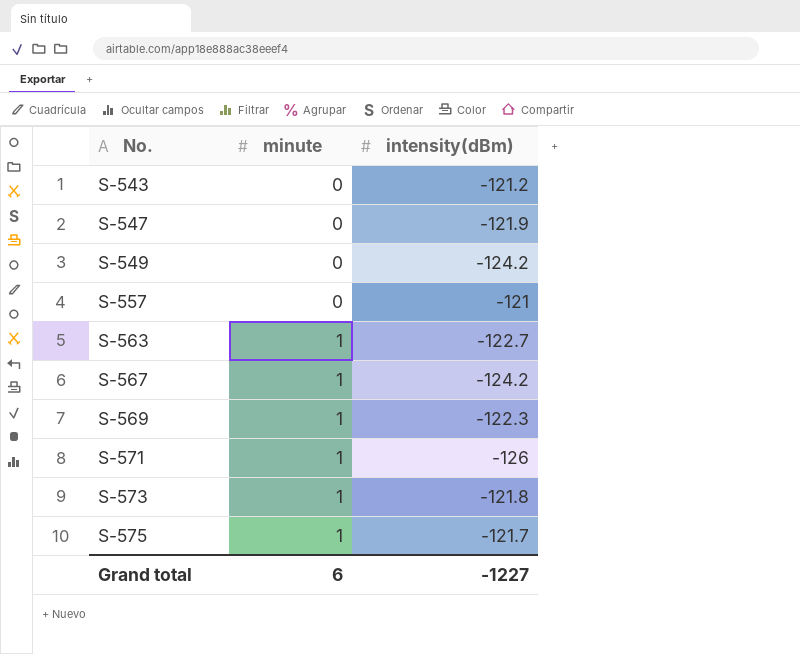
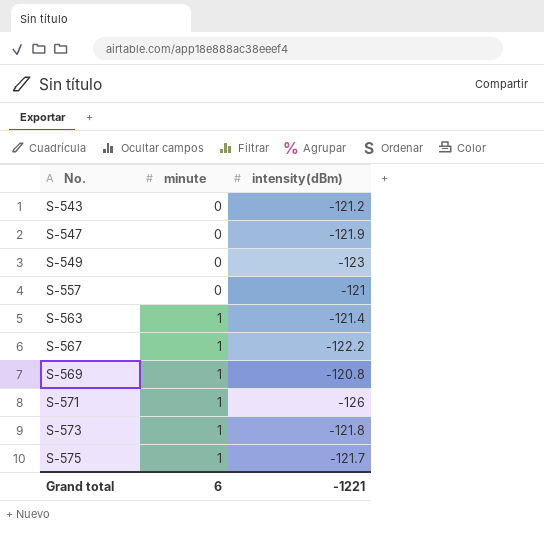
S-549 | intensity(dBm): -124.2 -> -123
S-563 | intensity(dBm): -122.7 -> -121.4
S-567 | intensity(dBm): -124.2 -> -122.2
S-569 | intensity(dBm): -122.3 -> -120.8
Grand total | intensity(dBm): -1227 -> -1221

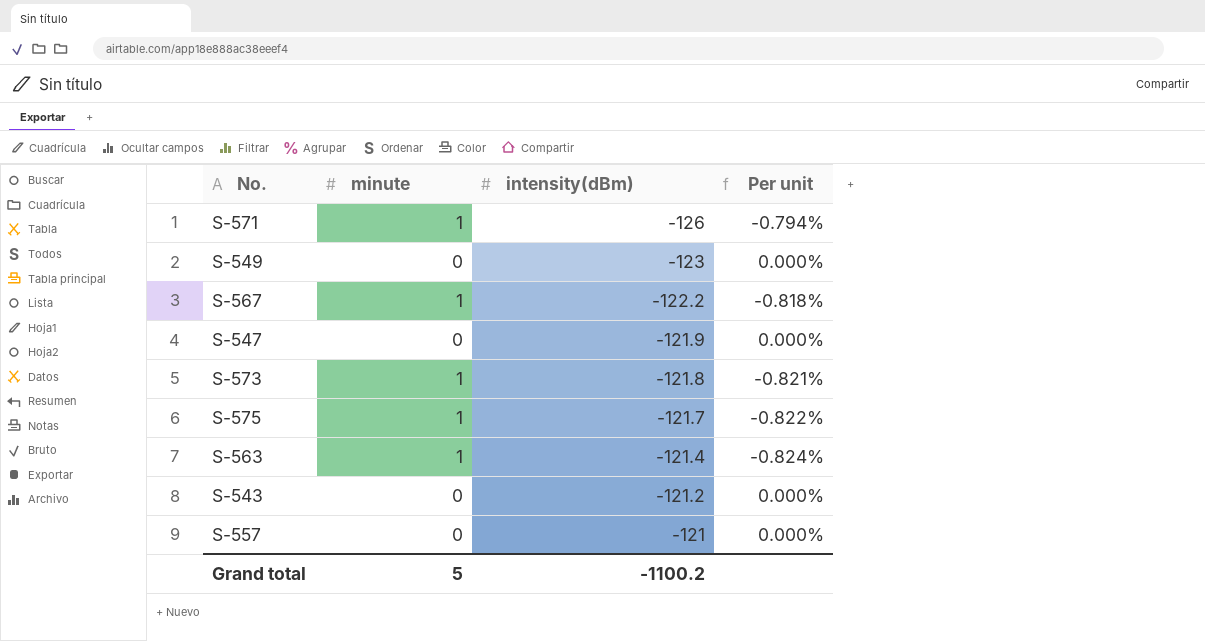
row order: No. ascending -> intensity(dBm) ascending
column Per unit | formula: none -> [minute] / [intensity(dBm)]
row S-569: 1 | -120.8 -> none
Grand total | minute: 6 -> 5
Grand total | intensity(dBm): -1221 -> -1100.2

